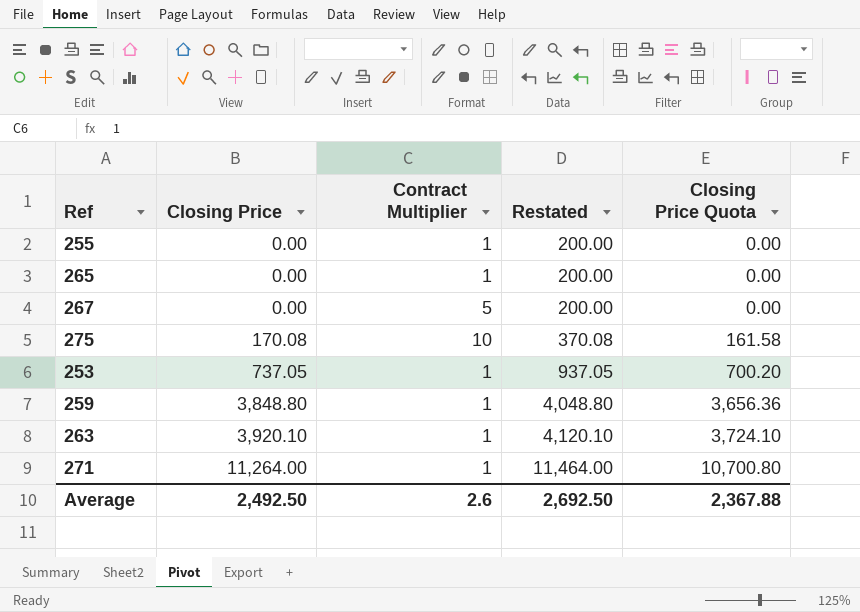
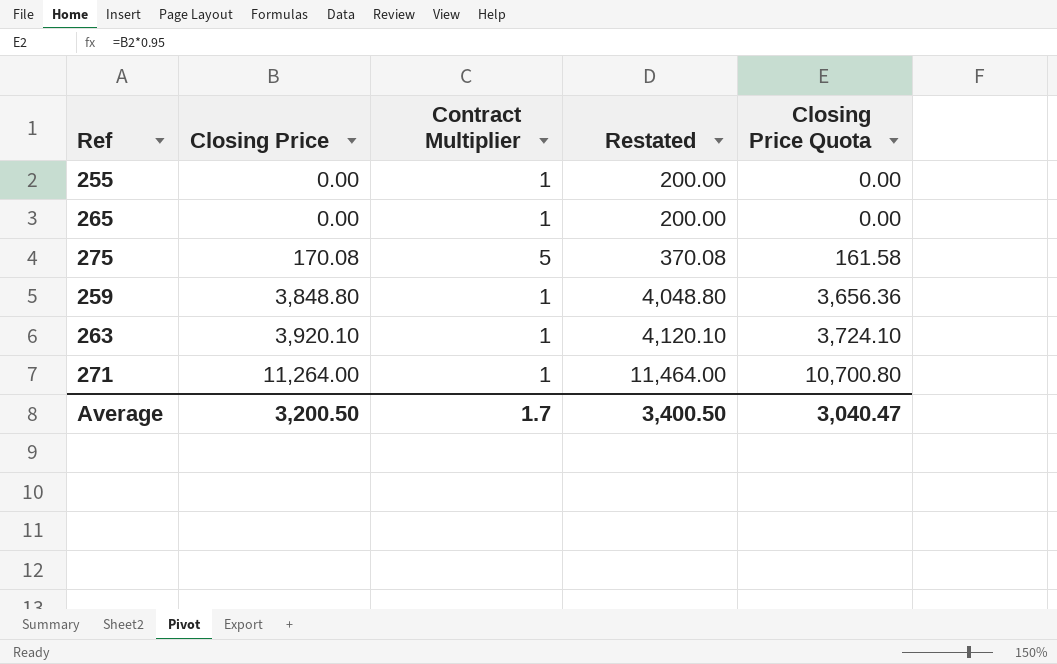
row 267: 0.00 | 5 | 200.00 | 0.00 -> none
row 253: 737.05 | 1 | 937.05 | 700.20 -> none
275 | Contract Multiplier: 10 -> 5
Average | Closing Price: 2,492.50 -> 3,200.50
Average | Contract Multiplier: 2.6 -> 1.7
Average | Restated: 2,692.50 -> 3,400.50
Average | Closing Price Quota: 2,367.88 -> 3,040.47

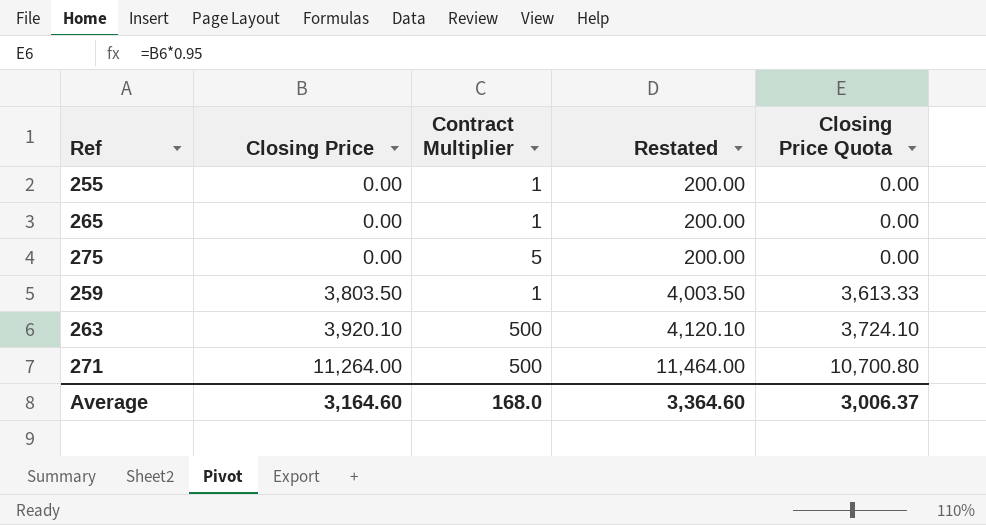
275 | Closing Price: 170.08 -> 0.00
275 | Restated: 370.08 -> 200.00
275 | Closing Price Quota: 161.58 -> 0.00
259 | Closing Price: 3,848.80 -> 3,803.50
259 | Restated: 4,048.80 -> 4,003.50
259 | Closing Price Quota: 3,656.36 -> 3,613.33
263 | Contract Multiplier: 1 -> 500
271 | Contract Multiplier: 1 -> 500
Average | Closing Price: 3,200.50 -> 3,164.60
Average | Contract Multiplier: 1.7 -> 168.0
Average | Restated: 3,400.50 -> 3,364.60
Average | Closing Price Quota: 3,040.47 -> 3,006.37

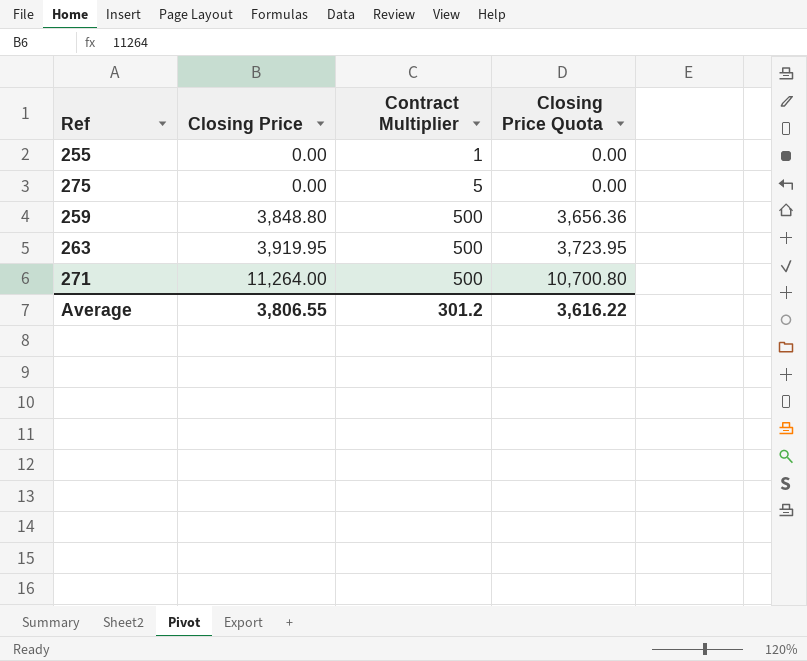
column Restated | formula: [Closing Price] + 200 -> none
row 265: 0.00 | 1 | 200.00 | 0.00 -> none
259 | Closing Price: 3,803.50 -> 3,848.80
259 | Contract Multiplier: 1 -> 500
259 | Closing Price Quota: 3,613.33 -> 3,656.36
263 | Closing Price: 3,920.10 -> 3,919.95
263 | Closing Price Quota: 3,724.10 -> 3,723.95
Average | Closing Price: 3,164.60 -> 3,806.55
Average | Contract Multiplier: 168.0 -> 301.2
Average | Closing Price Quota: 3,006.37 -> 3,616.22

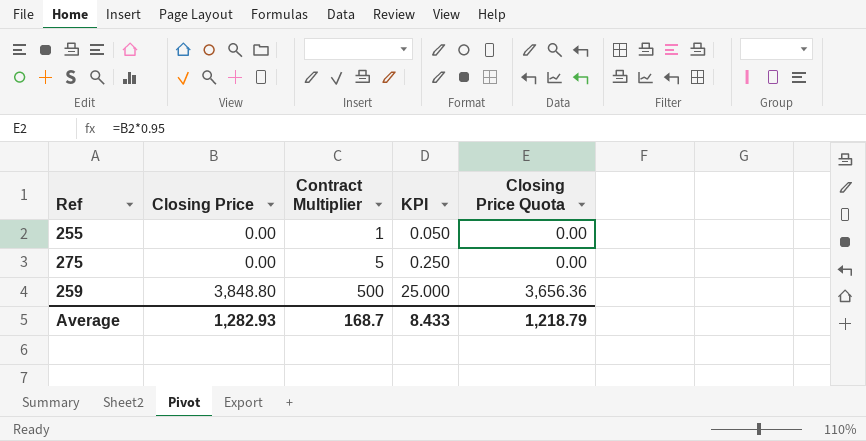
column KPI | formula: none -> [Contract Multiplier] * 0.05
row 263: 3,919.95 | 500 | 3,723.95 -> none
row 271: 11,264.00 | 500 | 10,700.80 -> none
Average | Closing Price: 3,806.55 -> 1,282.93
Average | Contract Multiplier: 301.2 -> 168.7
Average | Closing Price Quota: 3,616.22 -> 1,218.79

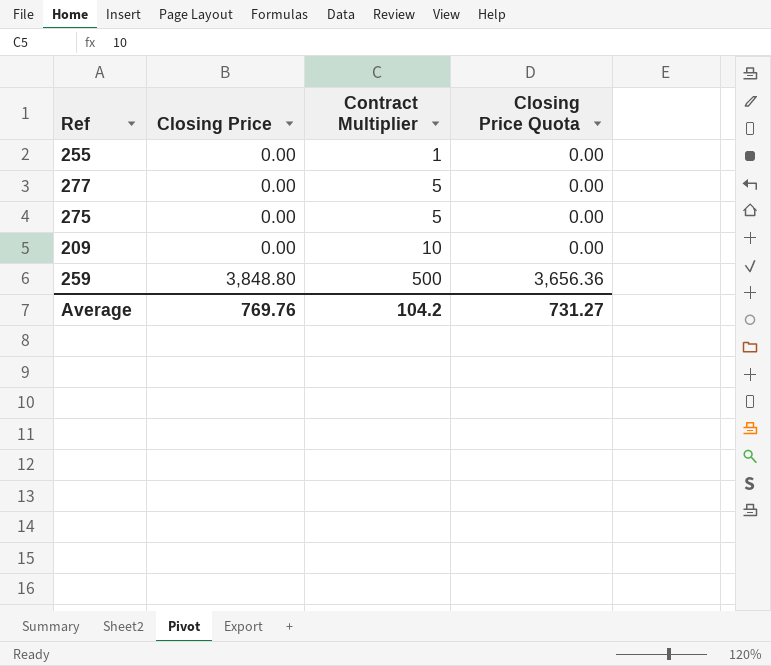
column KPI | formula: [Contract Multiplier] * 0.05 -> none
row 277: none -> 0.00 | 5 | 0.00
row 209: none -> 0.00 | 10 | 0.00
Average | Closing Price: 1,282.93 -> 769.76
Average | Contract Multiplier: 168.7 -> 104.2
Average | Closing Price Quota: 1,218.79 -> 731.27

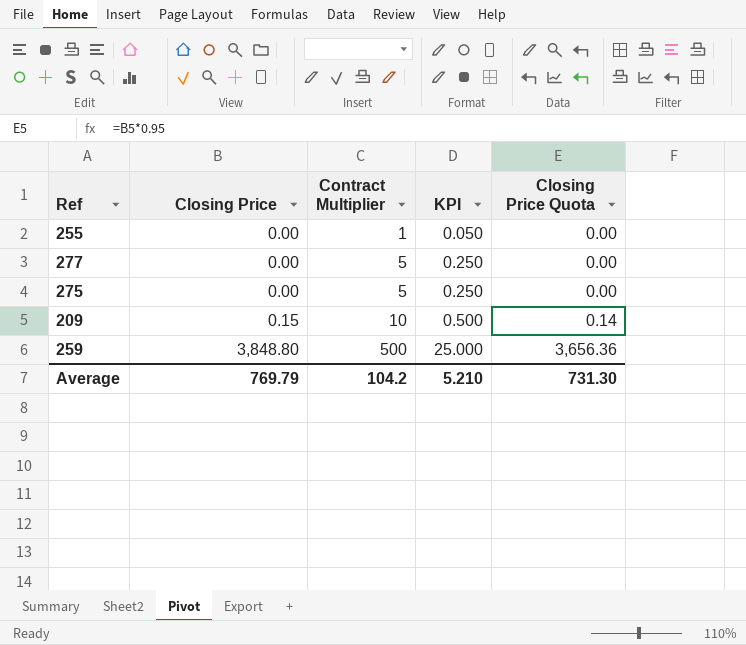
column KPI | formula: none -> [Contract Multiplier] * 0.05
209 | Closing Price: 0.00 -> 0.15
209 | Closing Price Quota: 0.00 -> 0.14
Average | Closing Price: 769.76 -> 769.79
Average | Closing Price Quota: 731.27 -> 731.30

